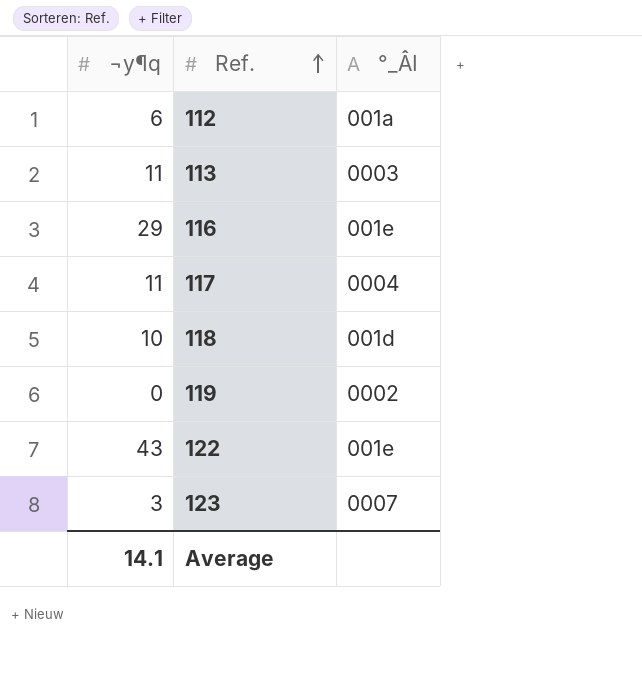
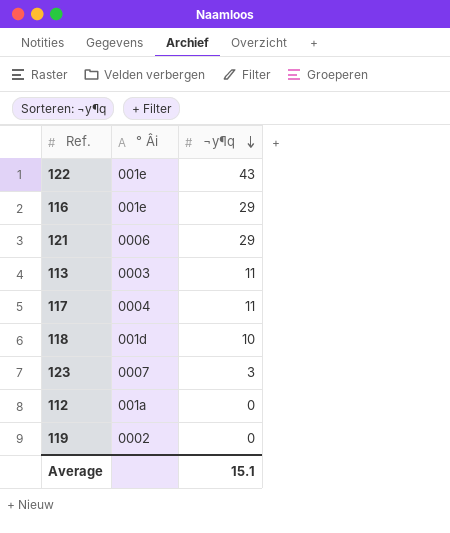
row order: Ref. ascending -> ¬y¶q descending
column name: °_ÂI -> ° Âi
column ¬y¶q | position: 1 -> 3
row 121: none -> 0006 | 29
112 | ¬y¶q: 6 -> 0
Average | ¬y¶q: 14.1 -> 15.1

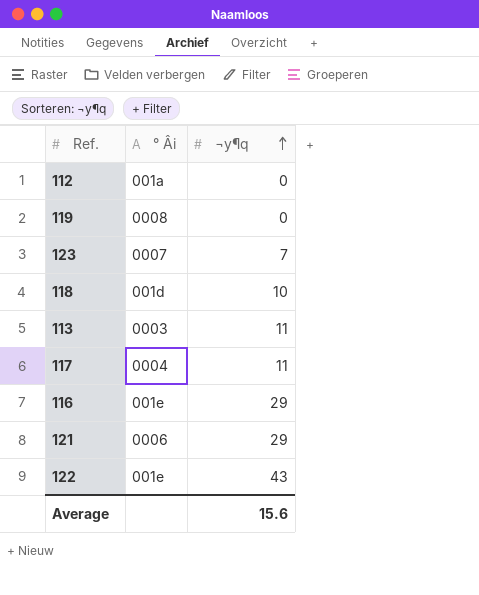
row order: ¬y¶q descending -> ¬y¶q ascending
119 | ° Âi: 0002 -> 0008
123 | ¬y¶q: 3 -> 7
Average | ¬y¶q: 15.1 -> 15.6

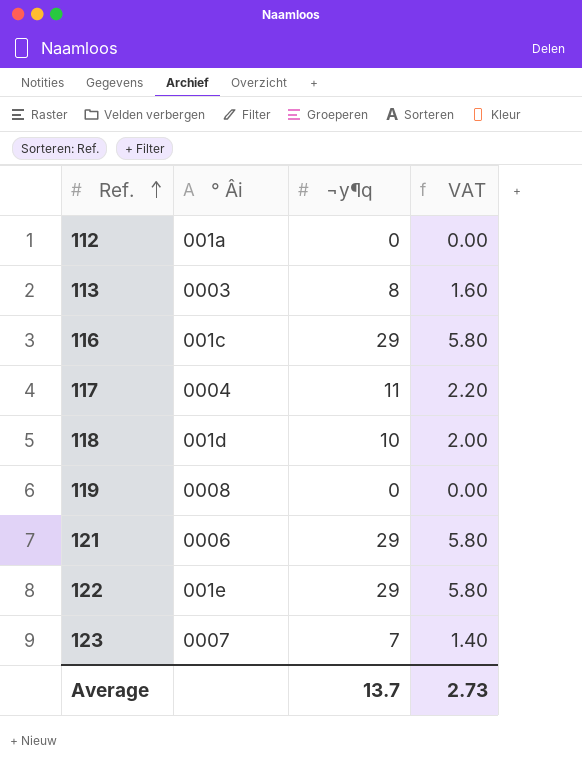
row order: ¬y¶q ascending -> Ref. ascending
column VAT | formula: none -> [¬y¶q] * 0.2
113 | ¬y¶q: 11 -> 8
116 | ° Âi: 001e -> 001c
122 | ¬y¶q: 43 -> 29
Average | ¬y¶q: 15.6 -> 13.7

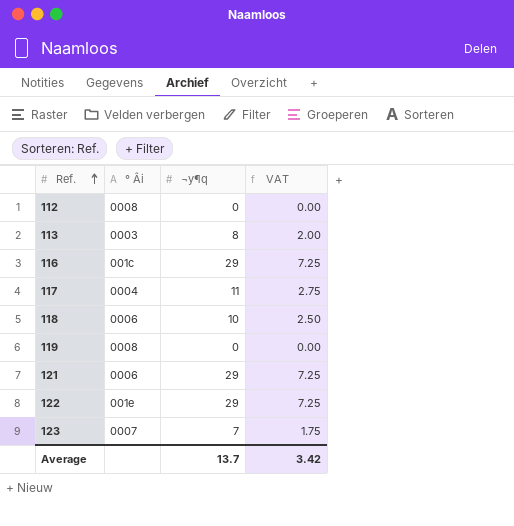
column VAT | formula: [¬y¶q] * 0.2 -> [¬y¶q] * 0.25
112 | ° Âi: 001a -> 0008
118 | ° Âi: 001d -> 0006
Average | VAT: 2.73 -> 3.42

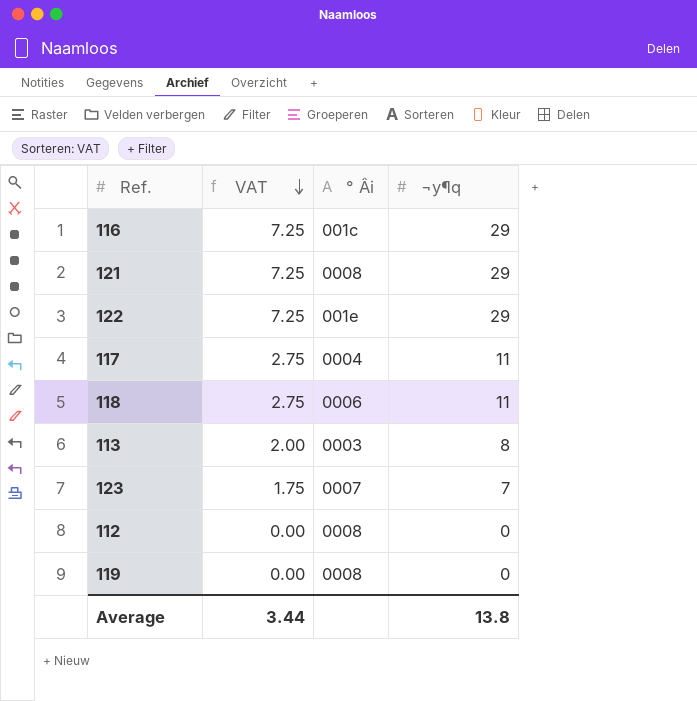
row order: Ref. ascending -> VAT descending
column VAT | position: 4 -> 2
121 | ° Âi: 0006 -> 0008
118 | VAT: 2.50 -> 2.75
118 | ¬y¶q: 10 -> 11
Average | VAT: 3.42 -> 3.44
Average | ¬y¶q: 13.7 -> 13.8

